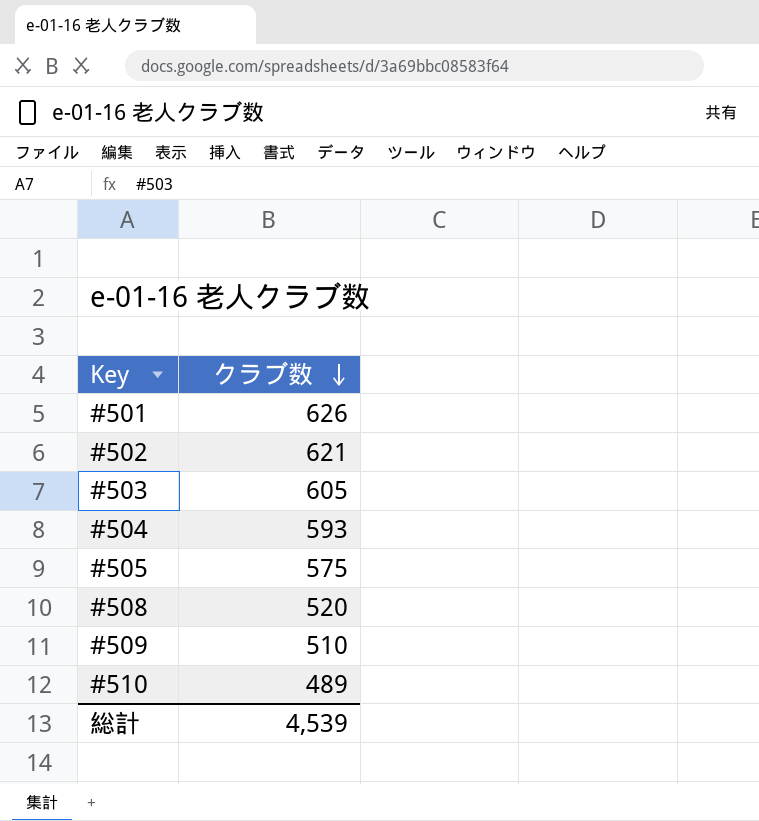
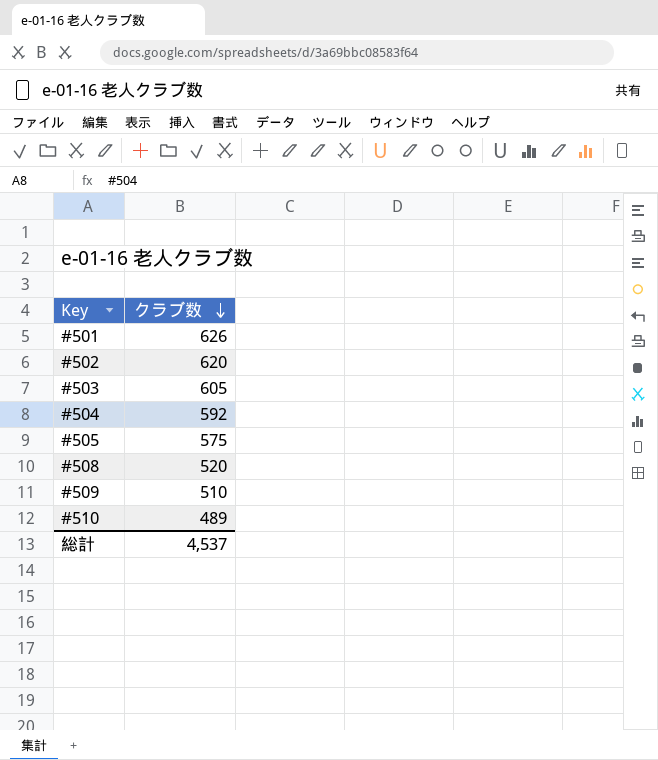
#502 | クラブ数: 621 -> 620
#504 | クラブ数: 593 -> 592
総計 | クラブ数: 4,539 -> 4,537

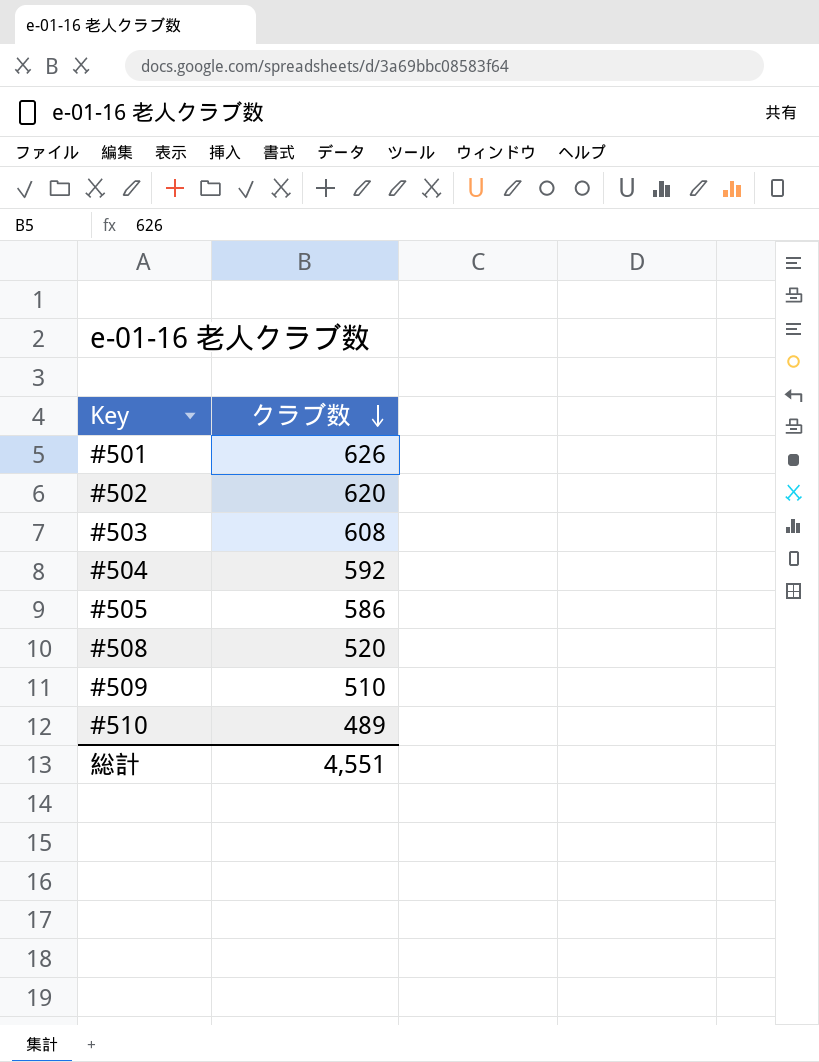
#503 | クラブ数: 605 -> 608
#505 | クラブ数: 575 -> 586
総計 | クラブ数: 4,537 -> 4,551

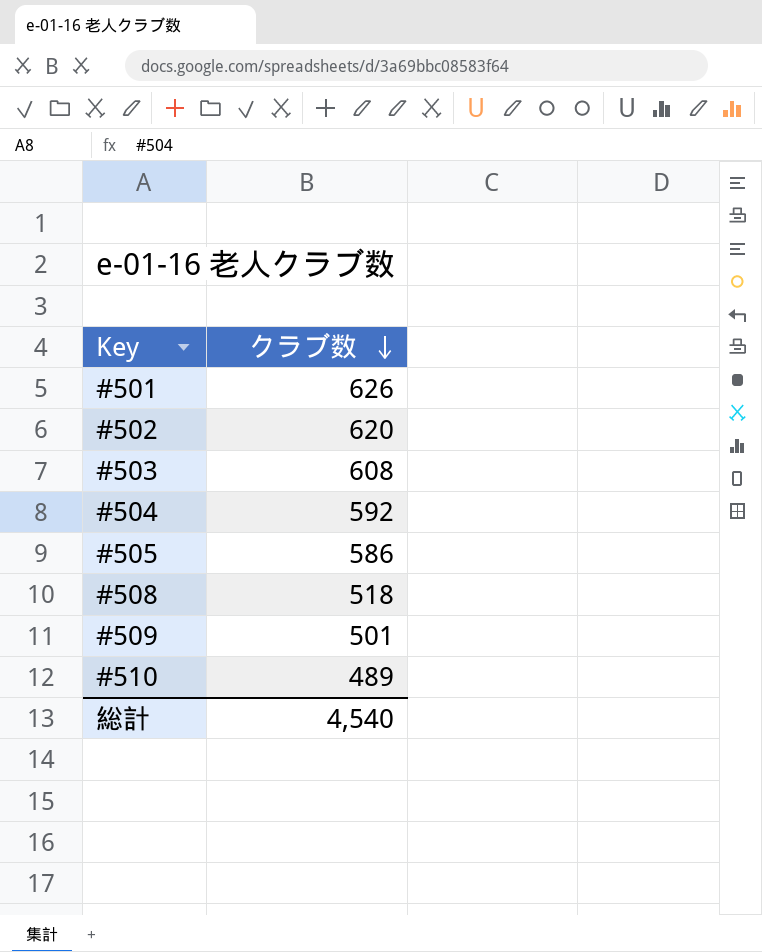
#508 | クラブ数: 520 -> 518
#509 | クラブ数: 510 -> 501
総計 | クラブ数: 4,551 -> 4,540

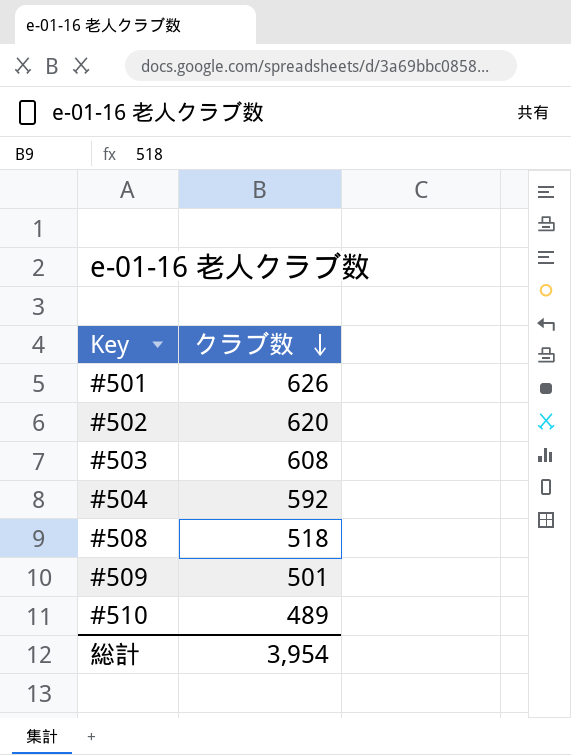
row #505: 586 -> none
総計 | クラブ数: 4,540 -> 3,954

